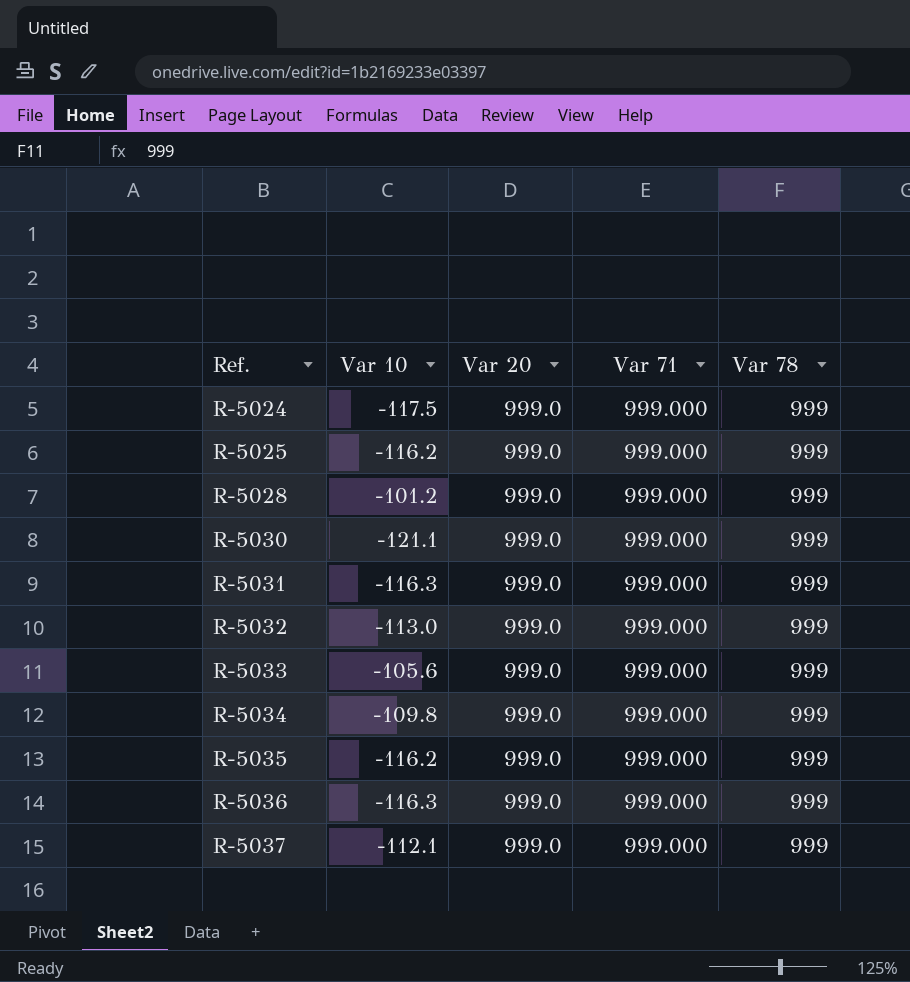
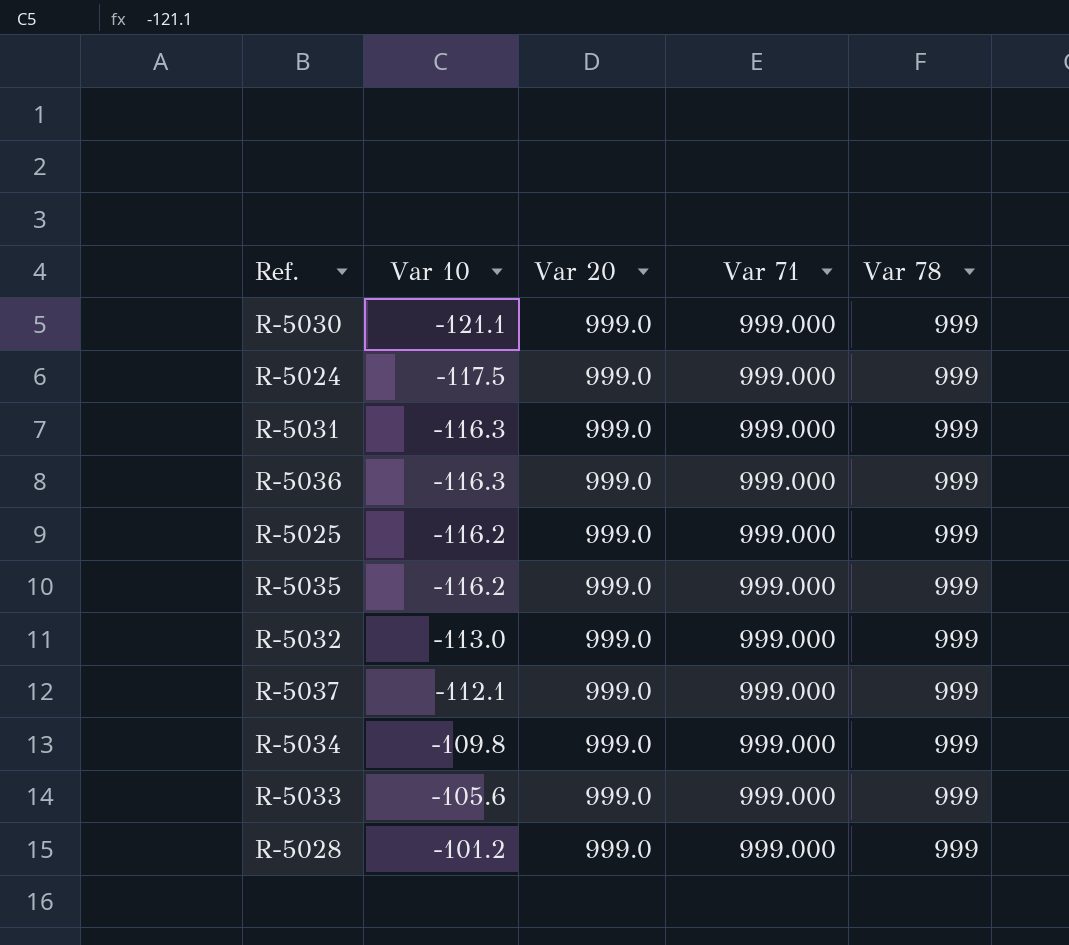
row order: Ref. ascending -> Var 10 ascending

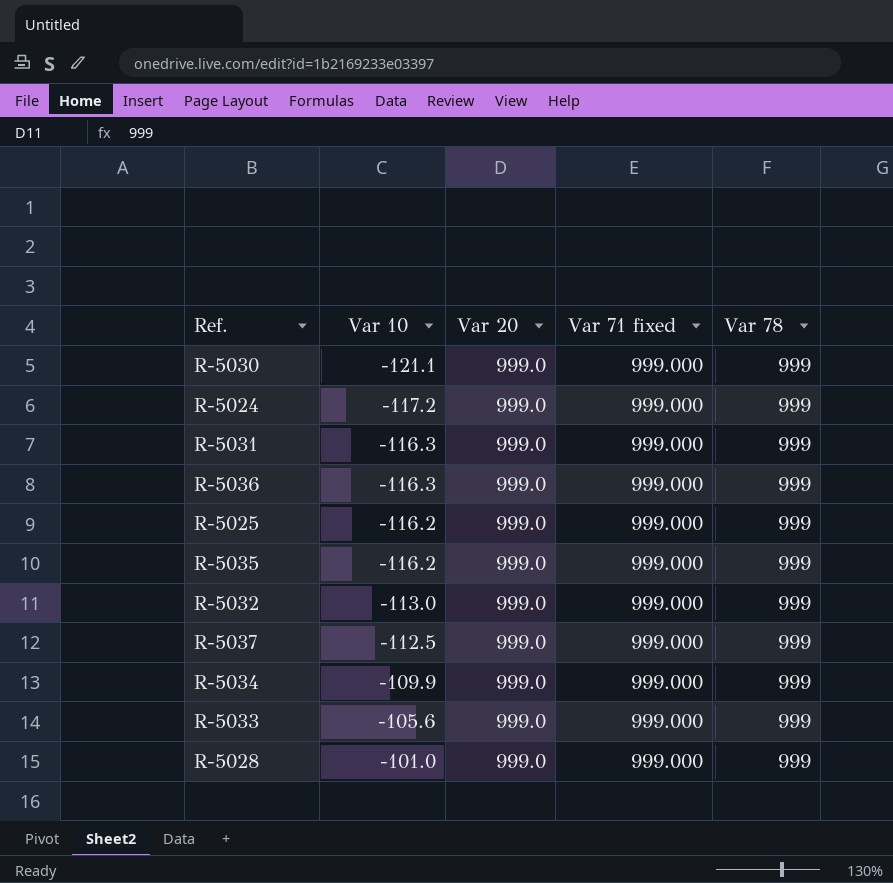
column name: Var 71 -> Var 71 fixed
R-5024 | Var 10: -117.5 -> -117.2
R-5037 | Var 10: -112.1 -> -112.5
R-5034 | Var 10: -109.8 -> -109.9
R-5028 | Var 10: -101.2 -> -101.0

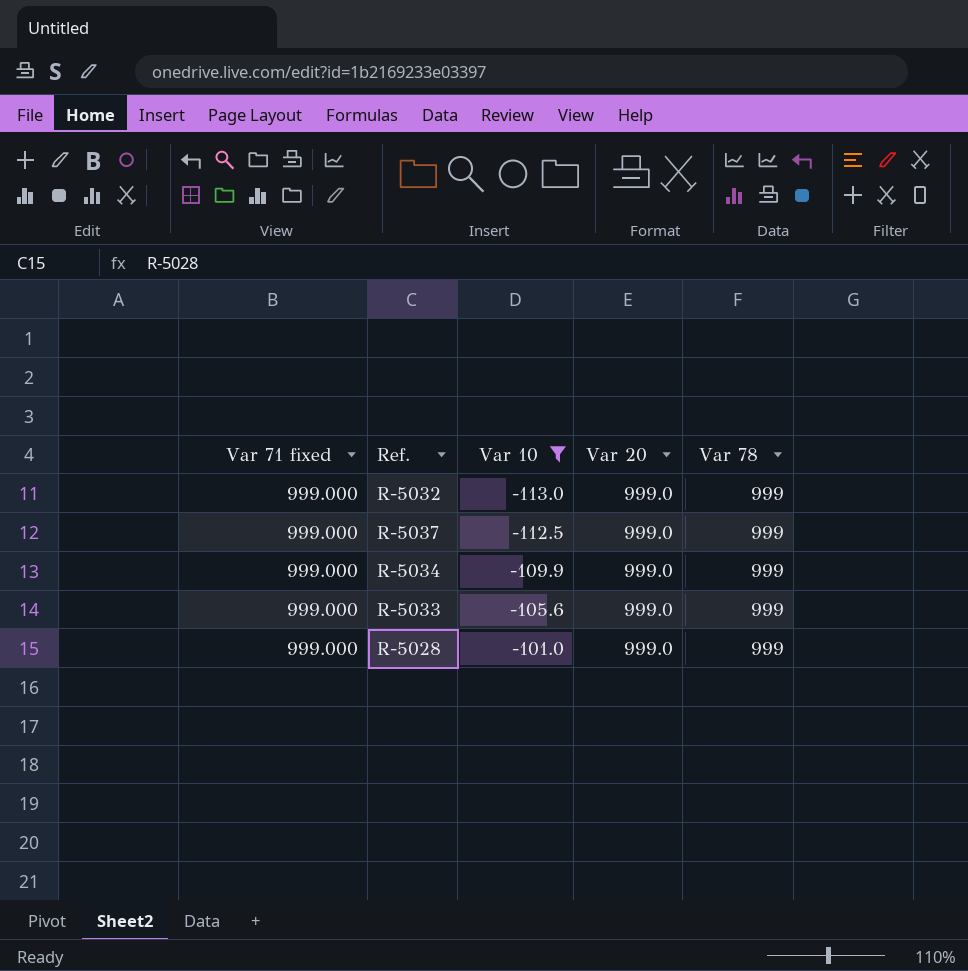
filter: none -> Var 10 >= -113.0
column Var 71 fixed | position: 4 -> 1

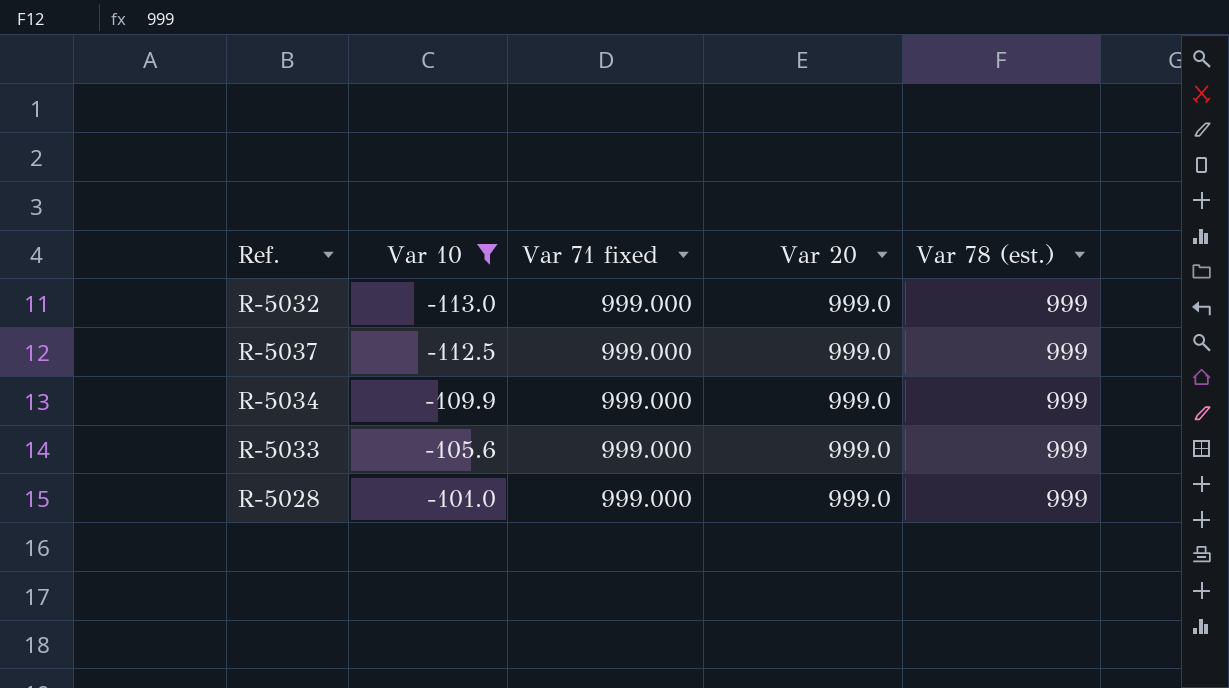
column Var 71 fixed | position: 1 -> 3
column name: Var 78 -> Var 78 (est.)

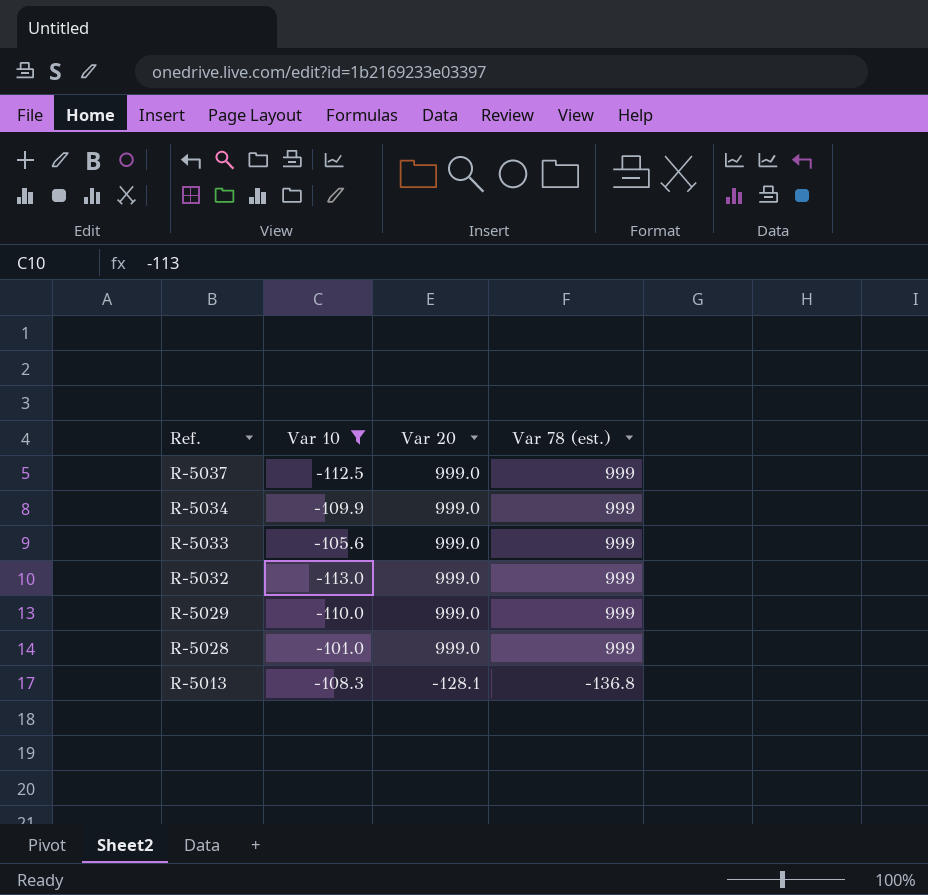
row order: Var 10 ascending -> Ref. descending
column Var 71 fixed | position: 3 -> none
row R-5029: none -> -110.0 | 999.0 | 999
row R-5013: none -> -108.3 | -128.1 | -136.8

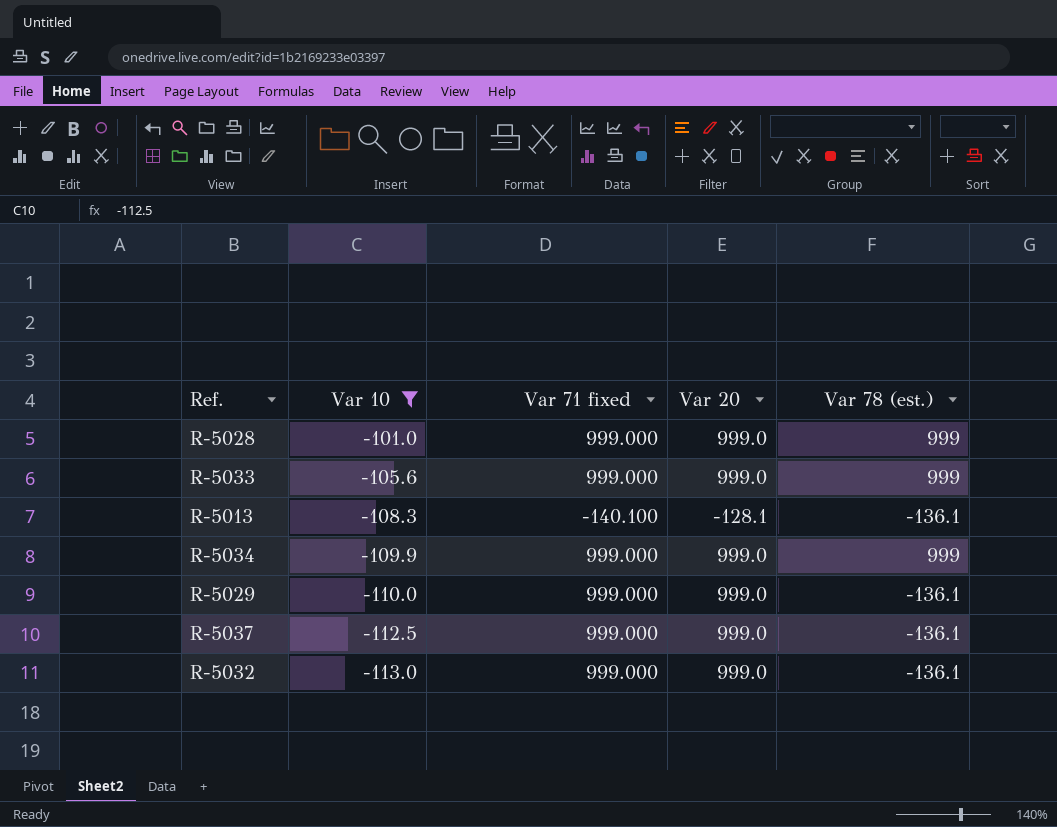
row order: Ref. descending -> Var 10 descending
column Var 71 fixed | position: none -> 3
R-5013 | Var 78 (est.): -136.8 -> -136.1
R-5029 | Var 78 (est.): 999 -> -136.1
R-5037 | Var 78 (est.): 999 -> -136.1
R-5032 | Var 78 (est.): 999 -> -136.1

